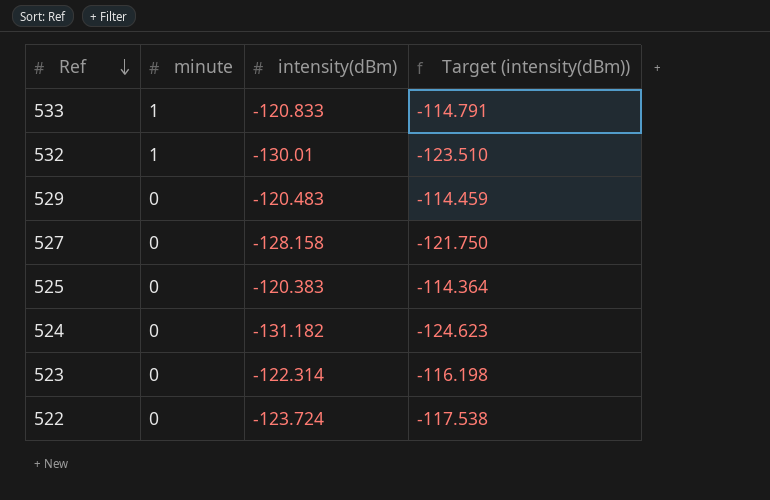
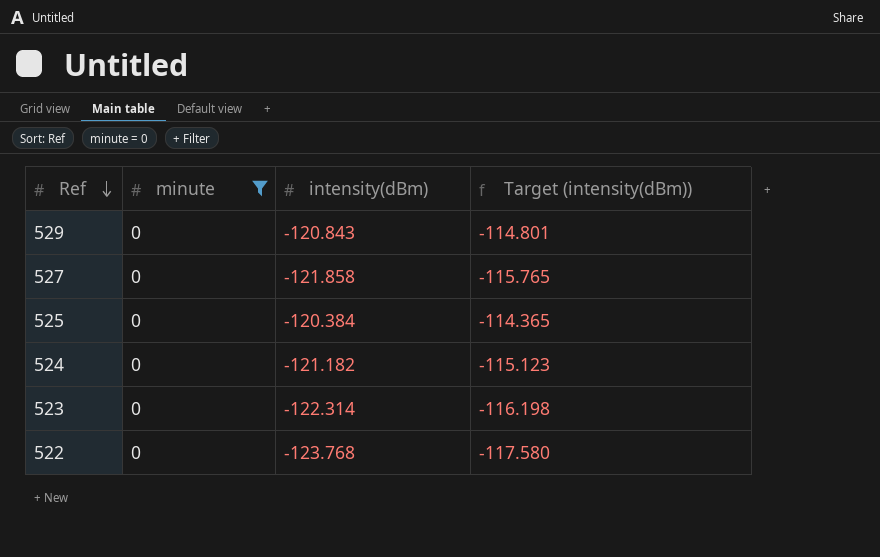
filter: none -> minute = 0
529 | intensity(dBm): -120.483 -> -120.843
529 | Target (intensity(dBm)): -114.459 -> -114.801
527 | intensity(dBm): -128.158 -> -121.858
527 | Target (intensity(dBm)): -121.750 -> -115.765
525 | intensity(dBm): -120.383 -> -120.384
525 | Target (intensity(dBm)): -114.364 -> -114.365
524 | intensity(dBm): -131.182 -> -121.182
524 | Target (intensity(dBm)): -124.623 -> -115.123
522 | intensity(dBm): -123.724 -> -123.768
522 | Target (intensity(dBm)): -117.538 -> -117.580

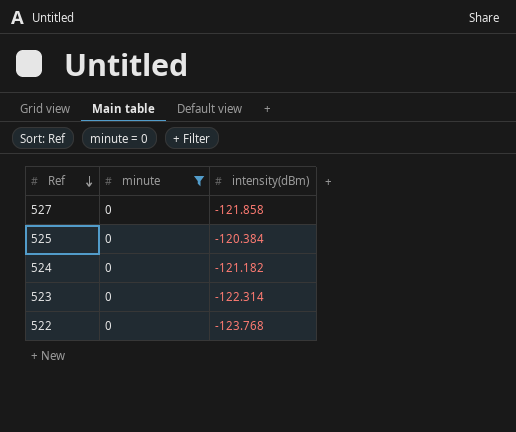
column Target (intensity(dBm)) | formula: [intensity(dBm)] * 0.95 -> none
row 529: 0 | -120.843 | -114.801 -> none

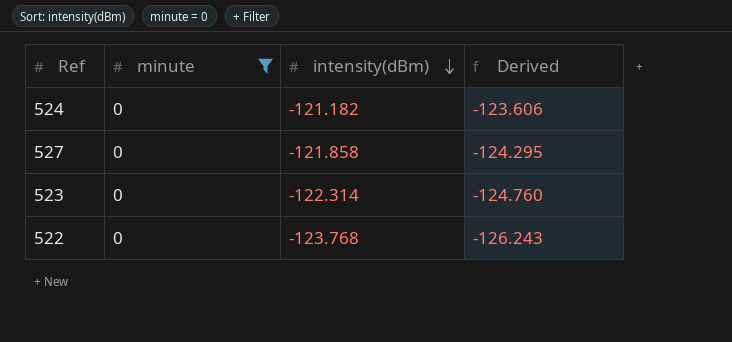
row order: Ref descending -> intensity(dBm) descending
column Derived | formula: none -> [intensity(dBm)] * 1.02
row 525: 0 | -120.384 -> none

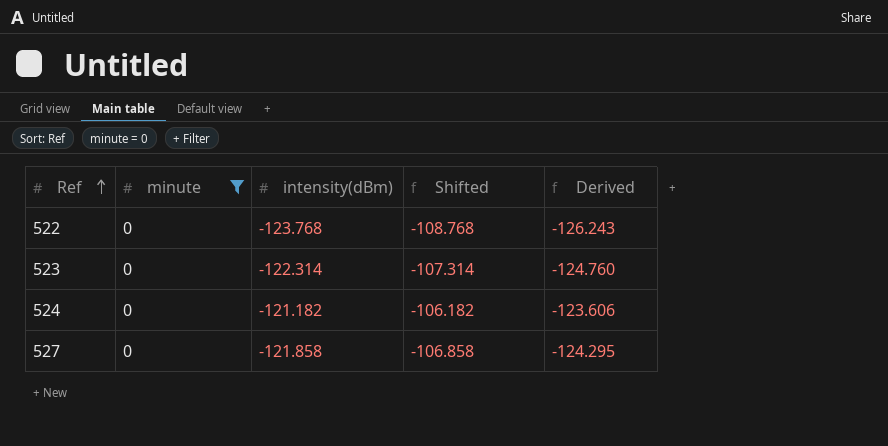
row order: intensity(dBm) descending -> Ref ascending
column Shifted | formula: none -> [intensity(dBm)] + 15

